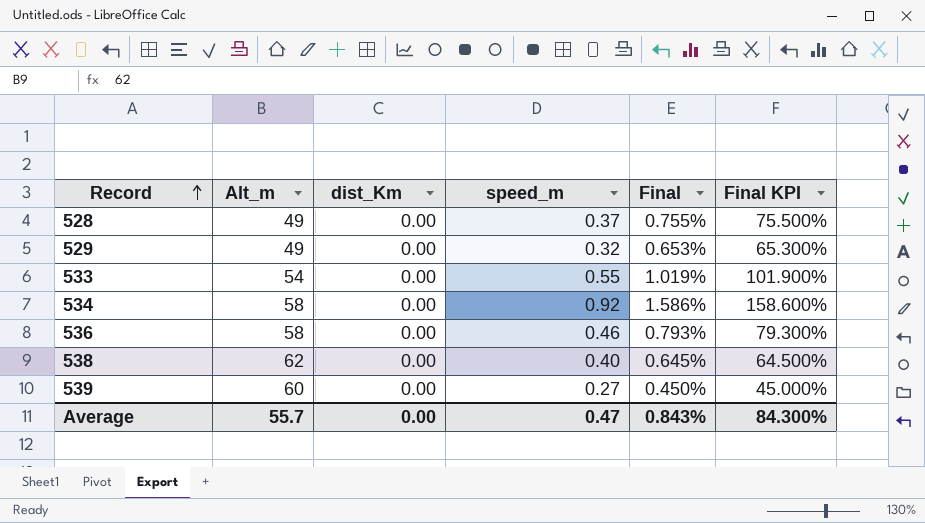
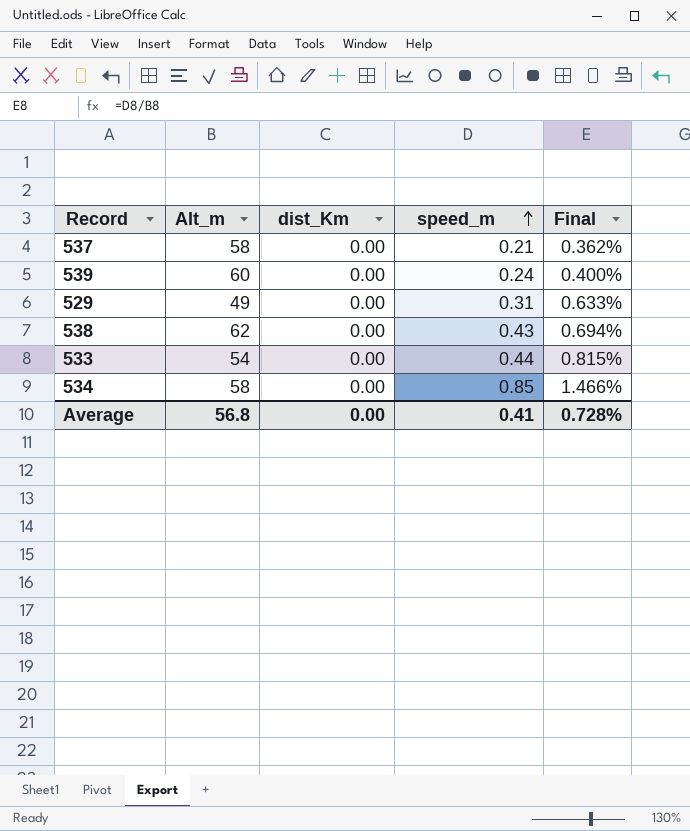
row order: Record ascending -> speed_m ascending
column Final KPI | formula: [Final] * 100 -> none
row 528: 49 | 0.00 | 0.37 | 0.755% | 75.500% -> none
row 536: 58 | 0.00 | 0.46 | 0.793% | 79.300% -> none
row 537: none -> 58 | 0.00 | 0.21 | 0.362%
539 | speed_m: 0.27 -> 0.24
539 | Final: 0.450% -> 0.400%
529 | speed_m: 0.32 -> 0.31
529 | Final: 0.653% -> 0.633%
538 | speed_m: 0.40 -> 0.43
538 | Final: 0.645% -> 0.694%
533 | speed_m: 0.55 -> 0.44
533 | Final: 1.019% -> 0.815%
534 | speed_m: 0.92 -> 0.85
534 | Final: 1.586% -> 1.466%
Average | Alt_m: 55.7 -> 56.8
Average | speed_m: 0.47 -> 0.41
Average | Final: 0.843% -> 0.728%

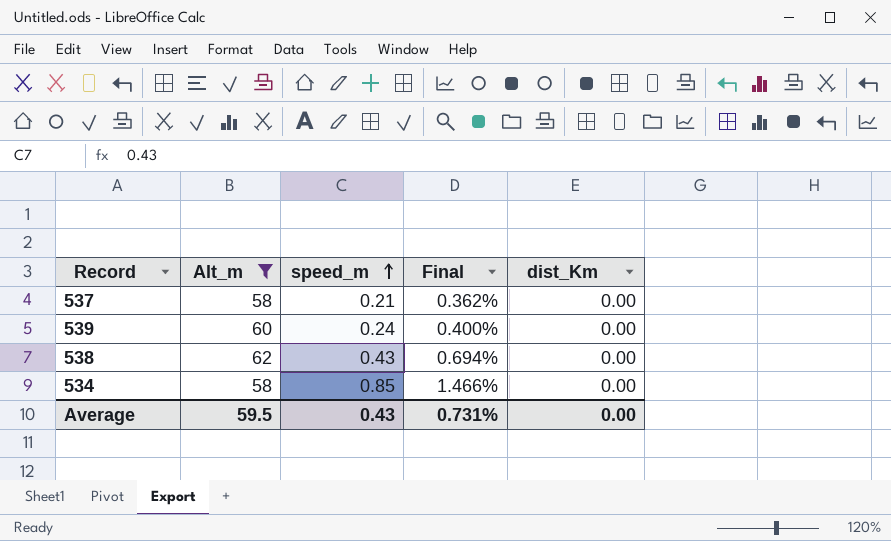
filter: none -> Alt_m >= 58
column dist_Km | position: 3 -> 5
Average | Alt_m: 56.8 -> 59.5
Average | speed_m: 0.41 -> 0.43
Average | Final: 0.728% -> 0.731%

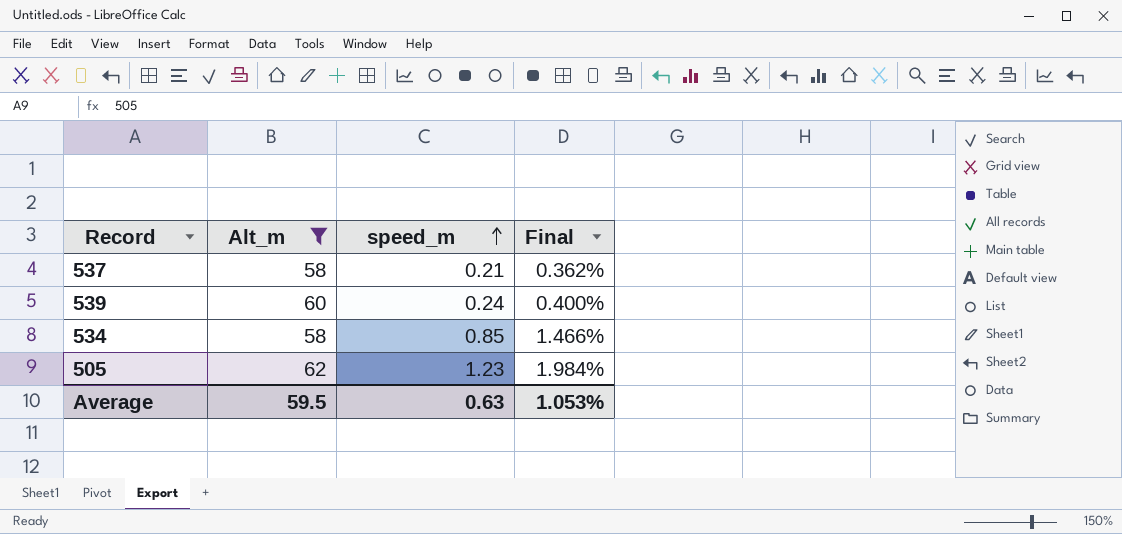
column dist_Km | position: 5 -> none
row 538: 62 | 0.43 | 0.694% | 0.00 -> none
row 505: none -> 62 | 1.23 | 1.984%
Average | speed_m: 0.43 -> 0.63
Average | Final: 0.731% -> 1.053%

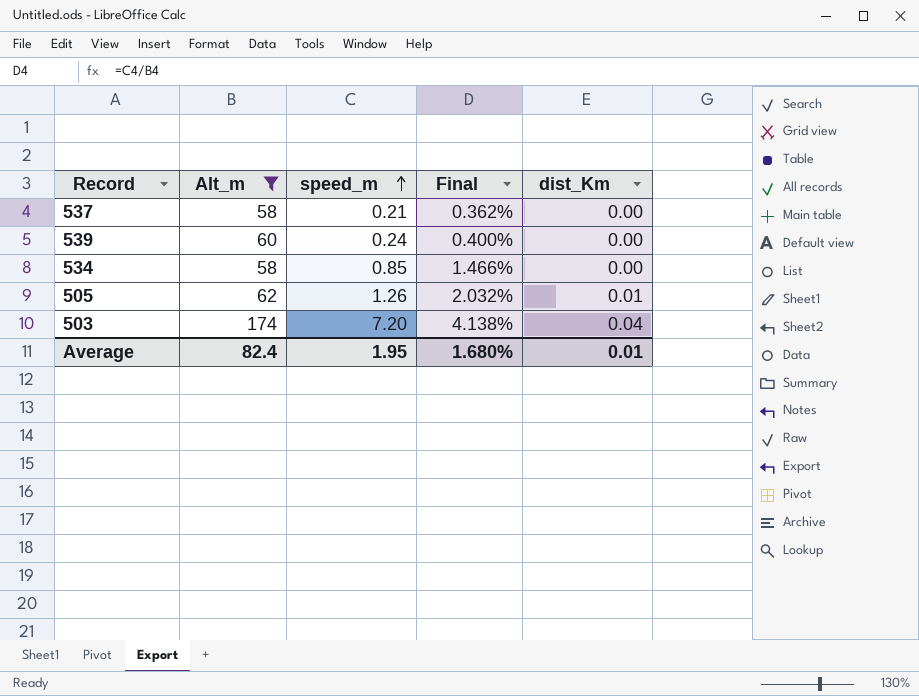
column dist_Km | position: none -> 5
505 | speed_m: 1.23 -> 1.26
505 | Final: 1.984% -> 2.032%
row 503: none -> 174 | 7.20 | 4.138% | 0.04
Average | Alt_m: 59.5 -> 82.4
Average | speed_m: 0.63 -> 1.95
Average | Final: 1.053% -> 1.680%

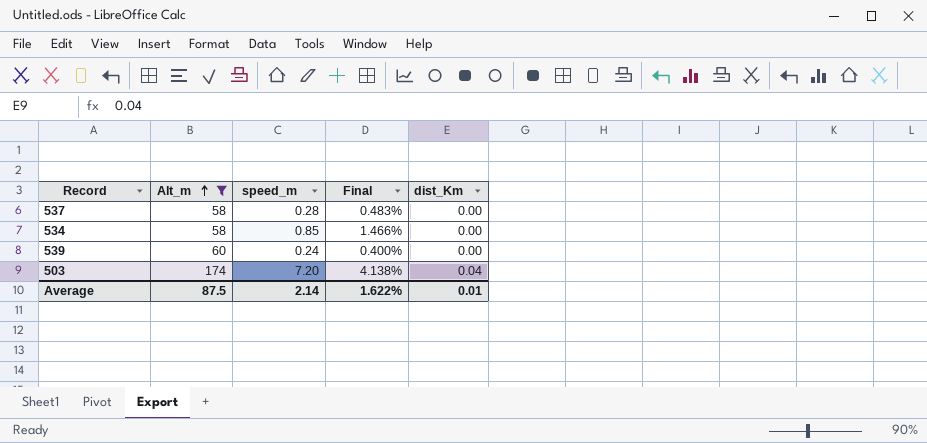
row order: speed_m ascending -> Alt_m ascending
row 505: 62 | 1.26 | 2.032% | 0.01 -> none
537 | speed_m: 0.21 -> 0.28
537 | Final: 0.362% -> 0.483%
Average | Alt_m: 82.4 -> 87.5
Average | speed_m: 1.95 -> 2.14
Average | Final: 1.680% -> 1.622%

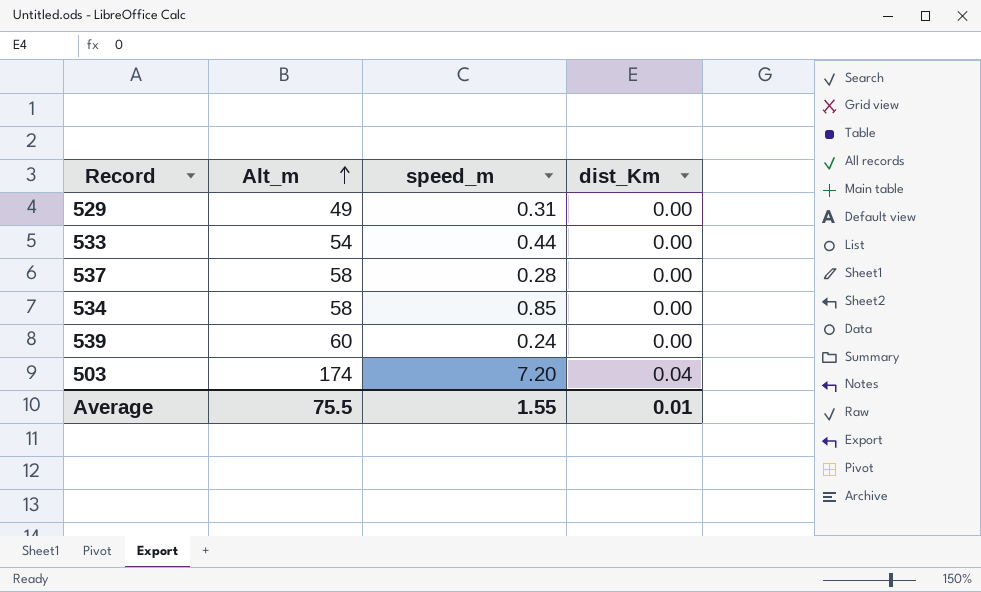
filter: Alt_m >= 58 -> none
column Final | formula: [speed_m] / [Alt_m] -> none
Average | Alt_m: 87.5 -> 75.5
Average | speed_m: 2.14 -> 1.55

